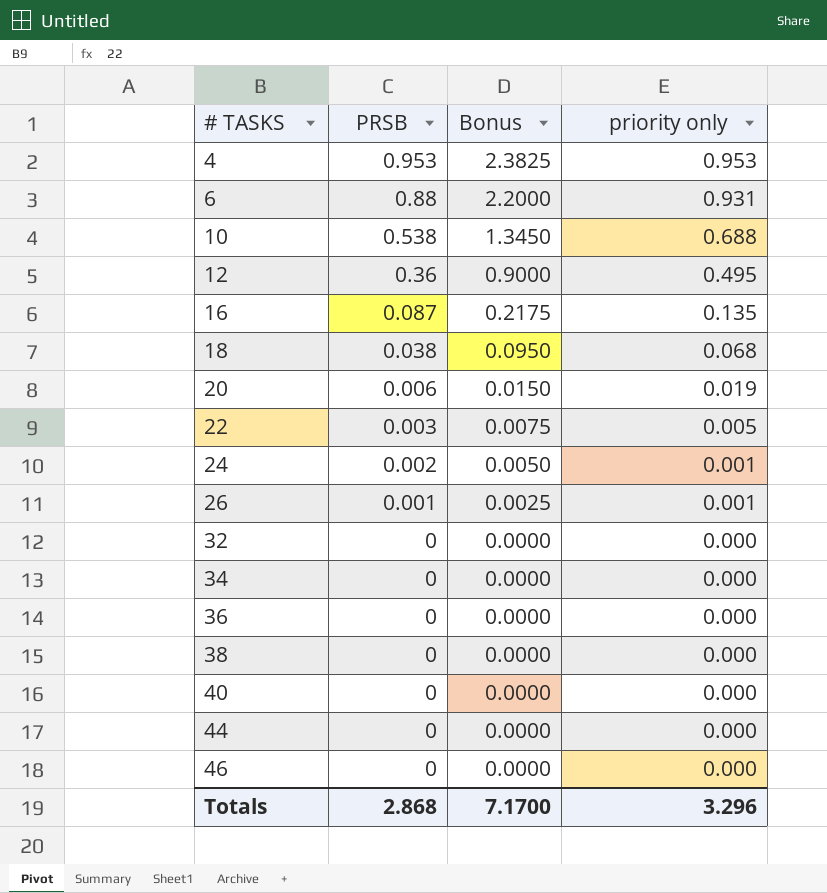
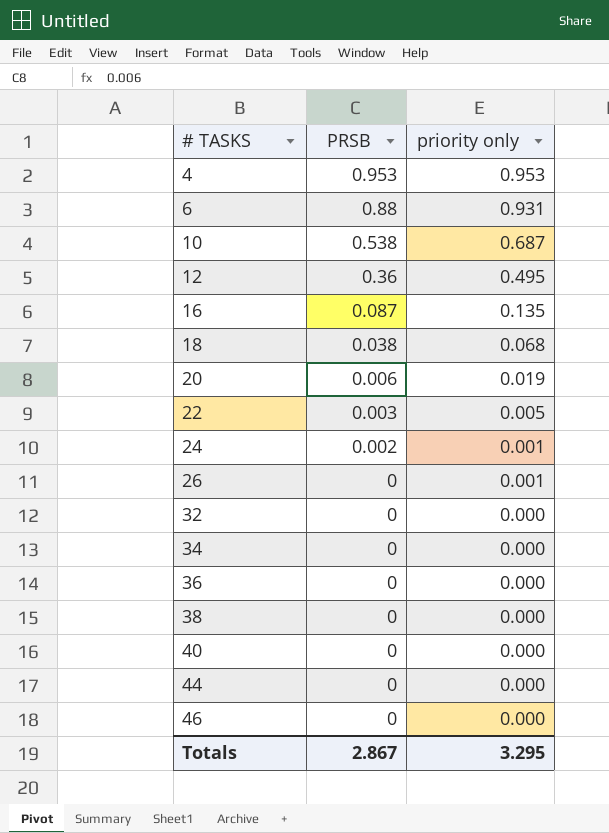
column Bonus | formula: [PRSB] * 2.5 -> none
10 | priority only: 0.688 -> 0.687
26 | PRSB: 0.001 -> 0
Totals | PRSB: 2.868 -> 2.867
Totals | priority only: 3.296 -> 3.295

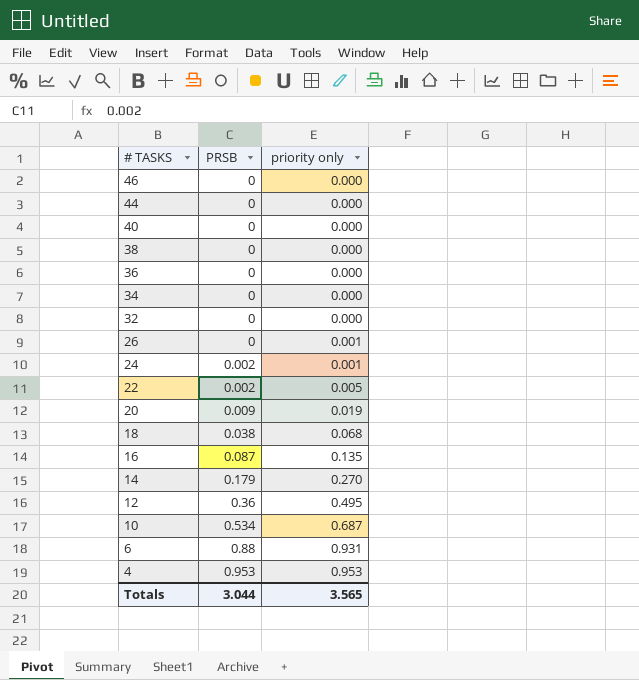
row order: # TASKS ascending -> # TASKS descending
22 | PRSB: 0.003 -> 0.002
20 | PRSB: 0.006 -> 0.009
row 14: none -> 0.179 | 0.270
10 | PRSB: 0.538 -> 0.534
Totals | PRSB: 2.867 -> 3.044
Totals | priority only: 3.295 -> 3.565

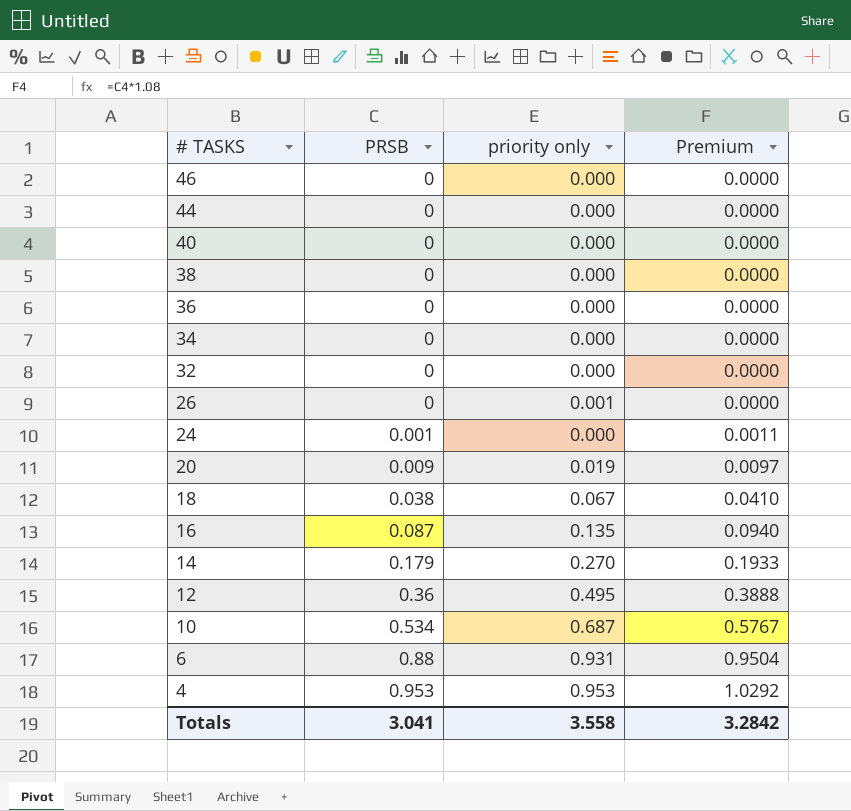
column Premium | formula: none -> [PRSB] * 1.08
row 22: 0.002 | 0.005 -> none
24 | PRSB: 0.002 -> 0.001
24 | priority only: 0.001 -> 0.000
18 | priority only: 0.068 -> 0.067
Totals | PRSB: 3.044 -> 3.041
Totals | priority only: 3.565 -> 3.558

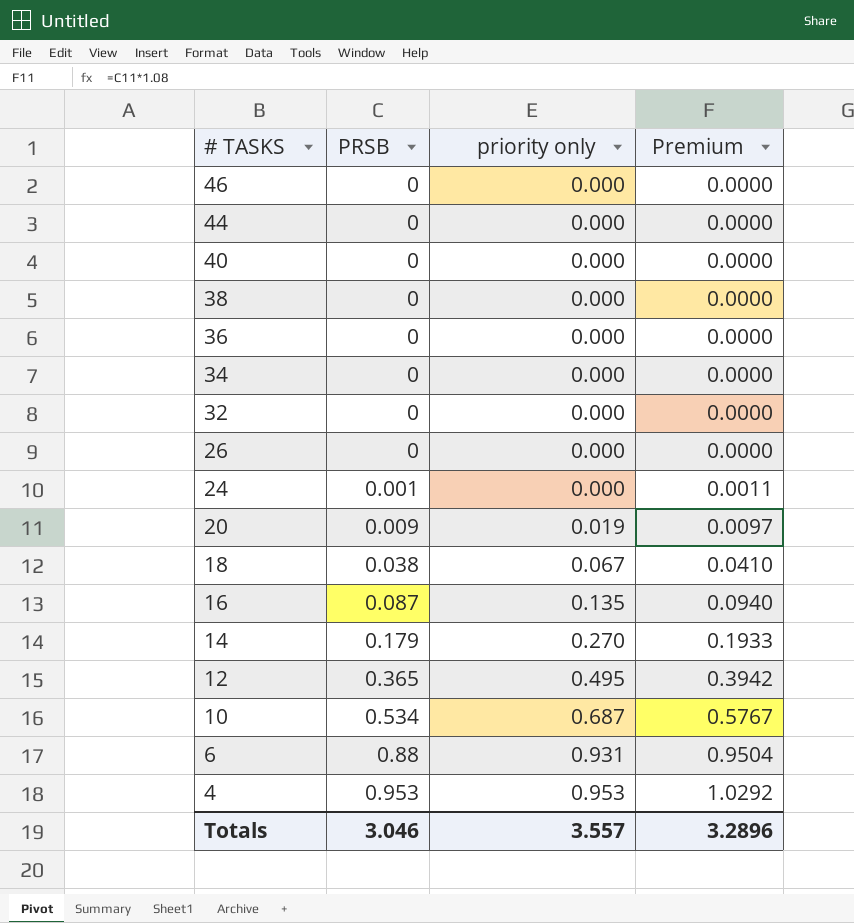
26 | priority only: 0.001 -> 0.000
12 | PRSB: 0.36 -> 0.365
12 | Premium: 0.3888 -> 0.3942
Totals | PRSB: 3.041 -> 3.046
Totals | priority only: 3.558 -> 3.557
Totals | Premium: 3.2842 -> 3.2896

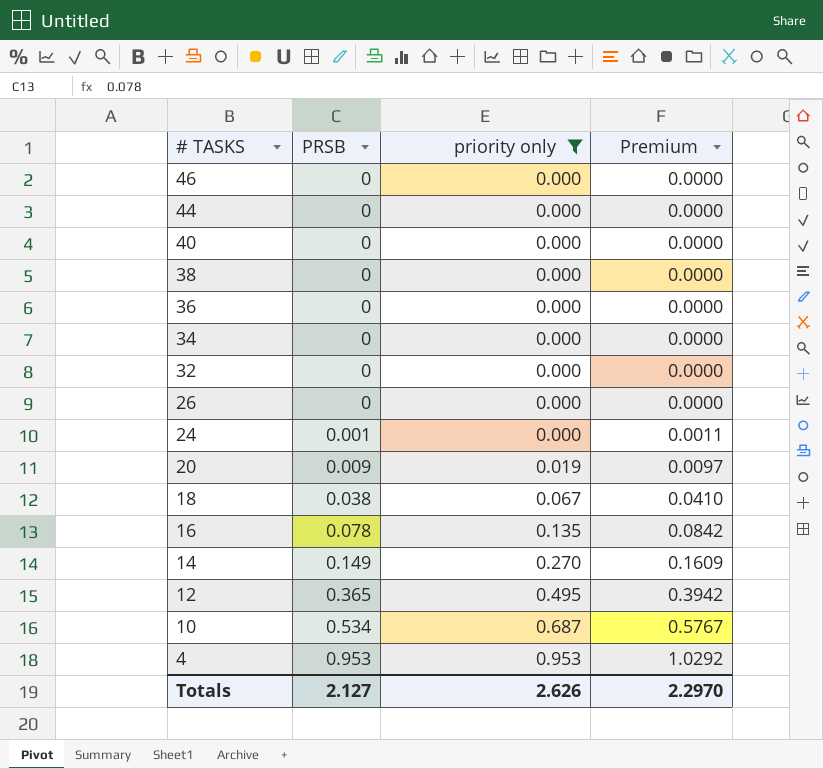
filter: none -> priority only != 0.931
16 | PRSB: 0.087 -> 0.078
16 | Premium: 0.0940 -> 0.0842
14 | PRSB: 0.179 -> 0.149
14 | Premium: 0.1933 -> 0.1609
Totals | PRSB: 3.046 -> 2.127
Totals | priority only: 3.557 -> 2.626
Totals | Premium: 3.2896 -> 2.2970

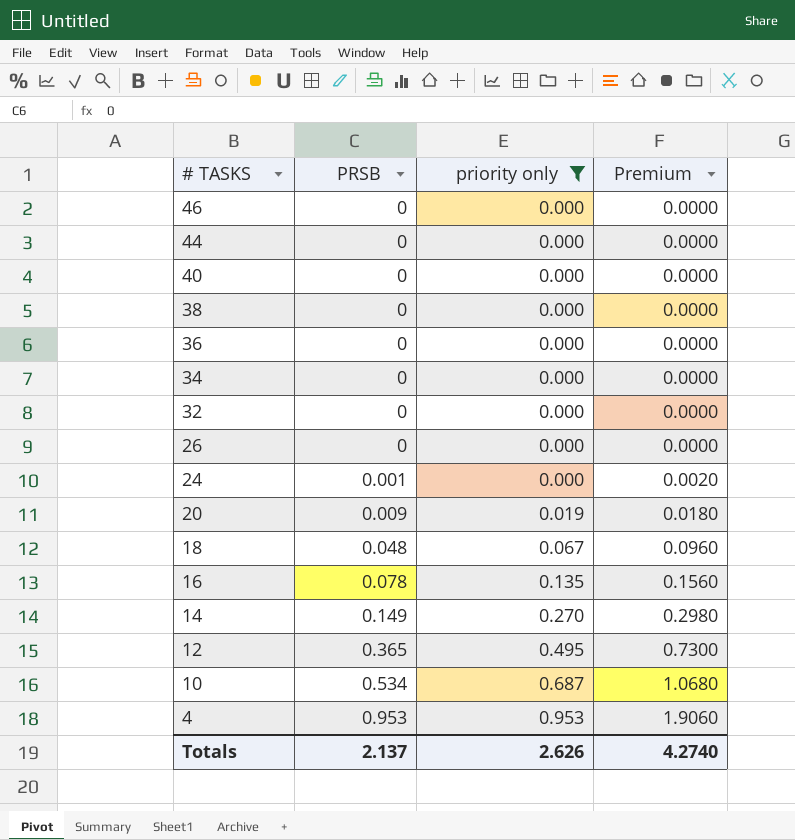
column Premium | formula: [PRSB] * 1.08 -> [PRSB] * 2
18 | PRSB: 0.038 -> 0.048
Totals | PRSB: 2.127 -> 2.137
Totals | Premium: 2.2970 -> 4.2740

